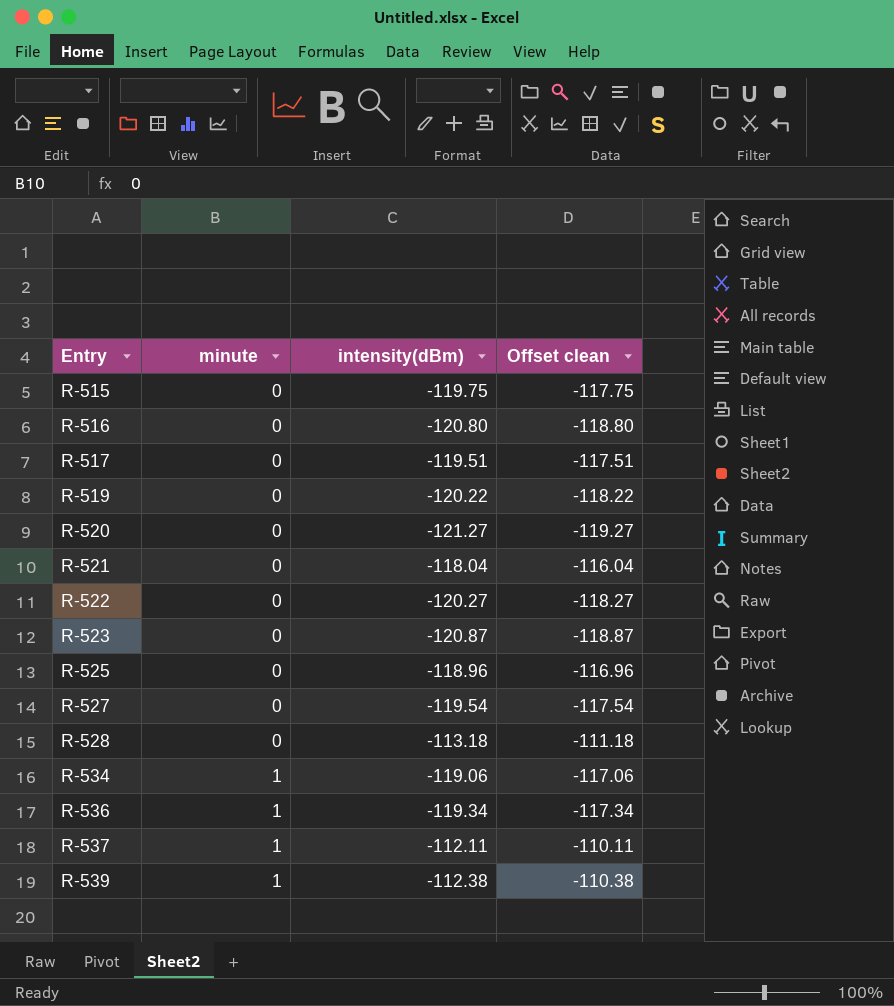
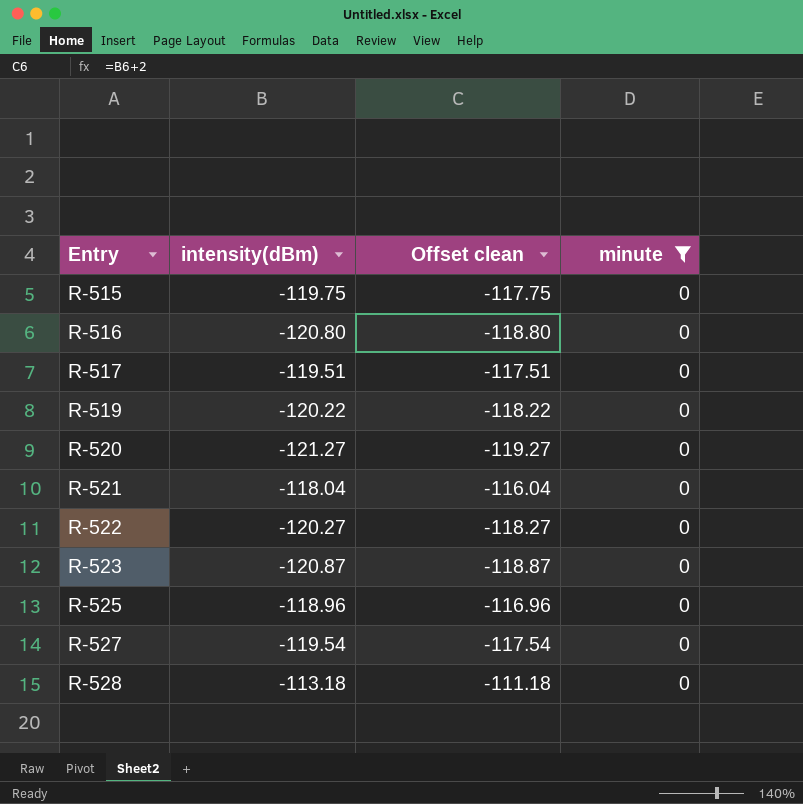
filter: none -> minute = 0
column minute | position: 2 -> 4

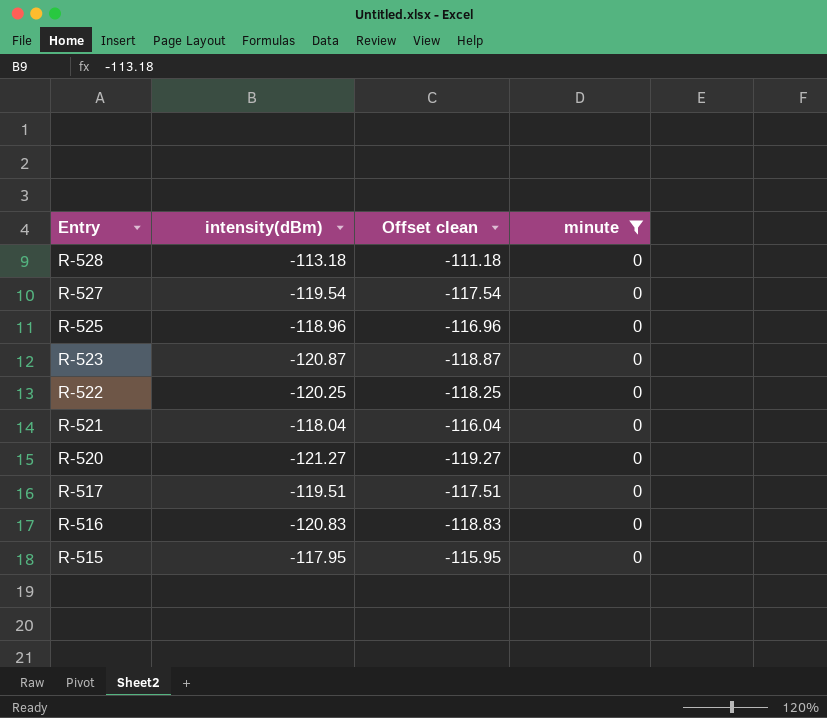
row order: Entry ascending -> Entry descending
row R-519: -120.22 | -118.22 | 0 -> none
R-522 | intensity(dBm): -120.27 -> -120.25
R-522 | Offset clean: -118.27 -> -118.25
R-516 | intensity(dBm): -120.80 -> -120.83
R-516 | Offset clean: -118.80 -> -118.83
R-515 | intensity(dBm): -119.75 -> -117.95
R-515 | Offset clean: -117.75 -> -115.95

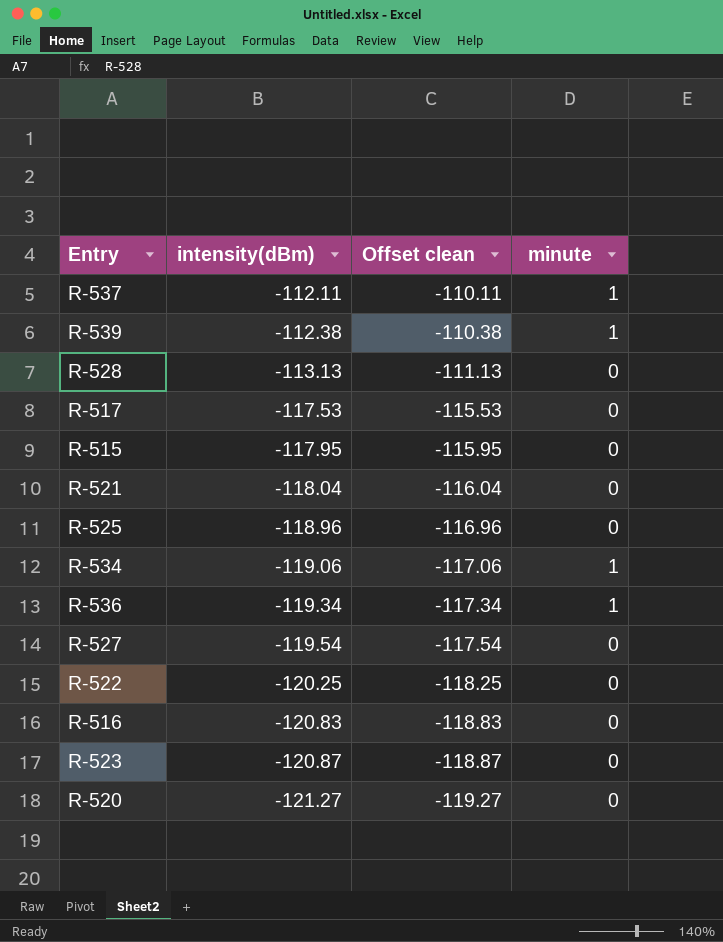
filter: minute = 0 -> none
row order: Entry descending -> intensity(dBm) descending
R-528 | intensity(dBm): -113.18 -> -113.13
R-528 | Offset clean: -111.18 -> -111.13
R-517 | intensity(dBm): -119.51 -> -117.53
R-517 | Offset clean: -117.51 -> -115.53

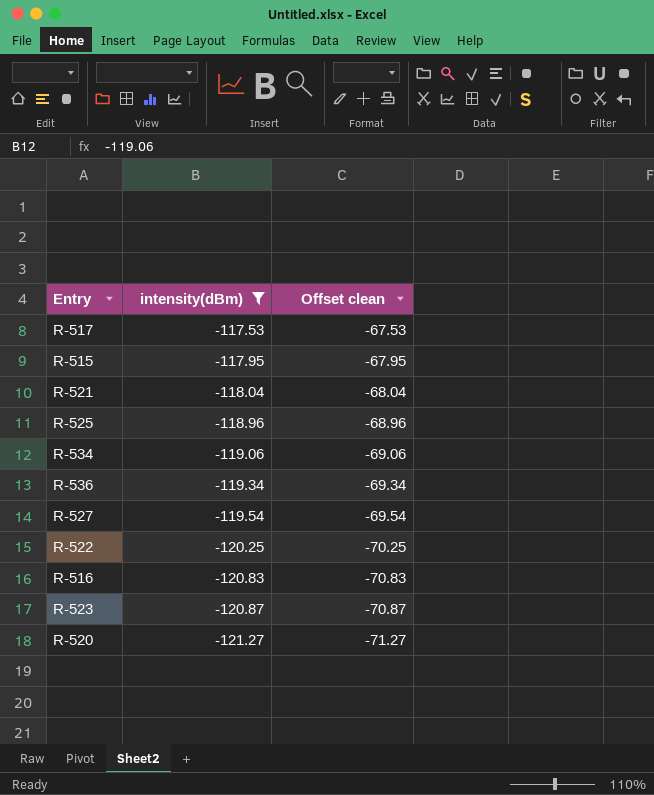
filter: none -> intensity(dBm) <= -117.53
column minute | position: 4 -> none
column Offset clean | formula: [intensity(dBm)] + 2 -> [intensity(dBm)] + 50

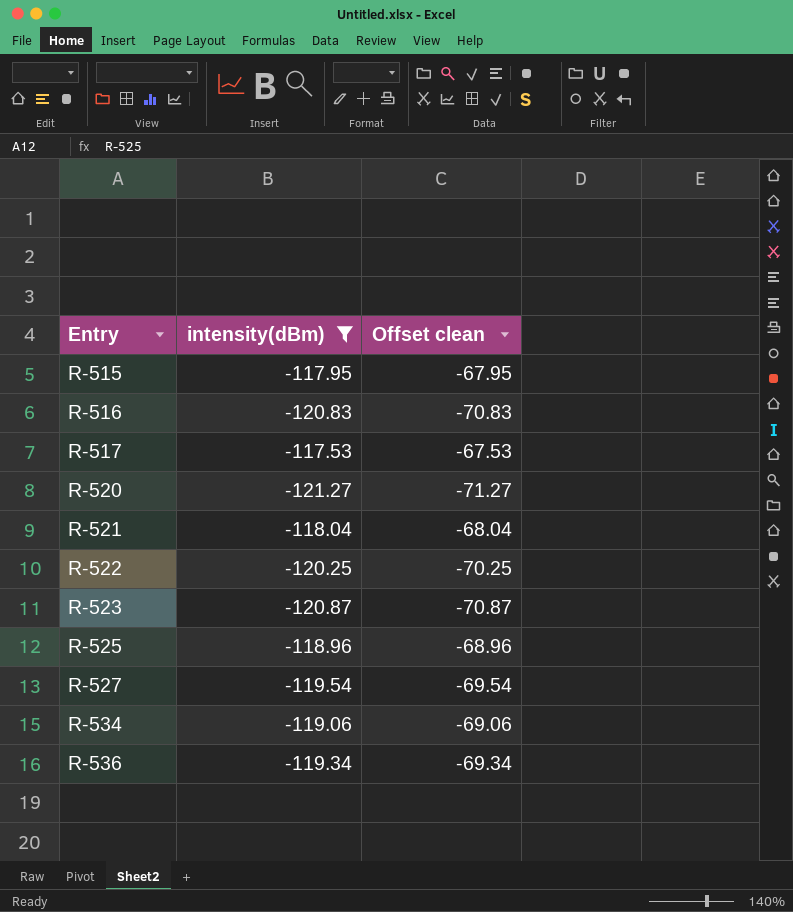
row order: intensity(dBm) descending -> Entry ascending

